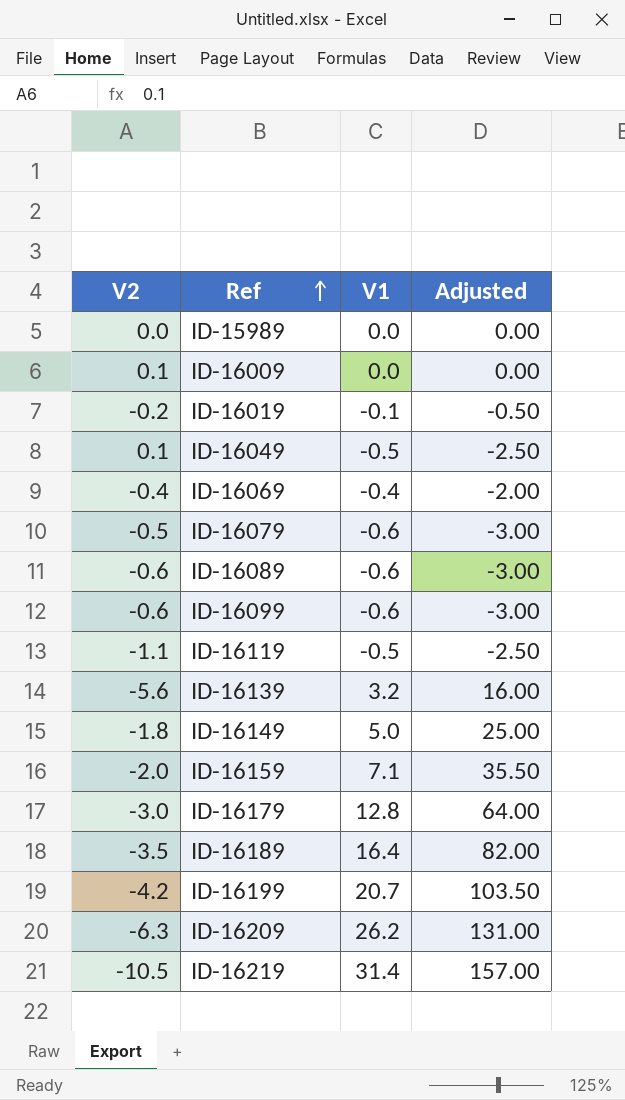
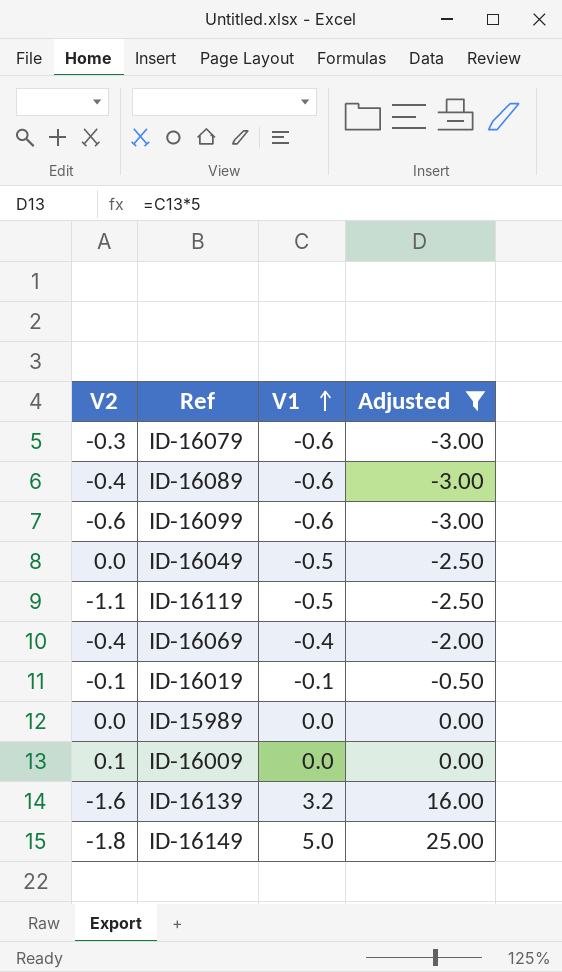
filter: none -> Adjusted <= 25.00
row order: Ref ascending -> V1 ascending
ID-16079 | V2: -0.5 -> -0.3
ID-16089 | V2: -0.6 -> -0.4
ID-16049 | V2: 0.1 -> 0.0
ID-16019 | V2: -0.2 -> -0.1
ID-16139 | V2: -5.6 -> -1.6

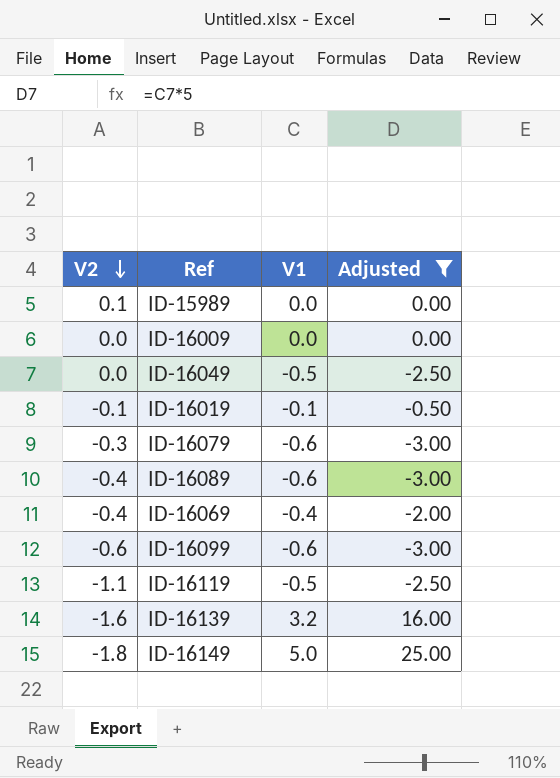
row order: V1 ascending -> V2 descending
ID-15989 | V2: 0.0 -> 0.1
ID-16009 | V2: 0.1 -> 0.0

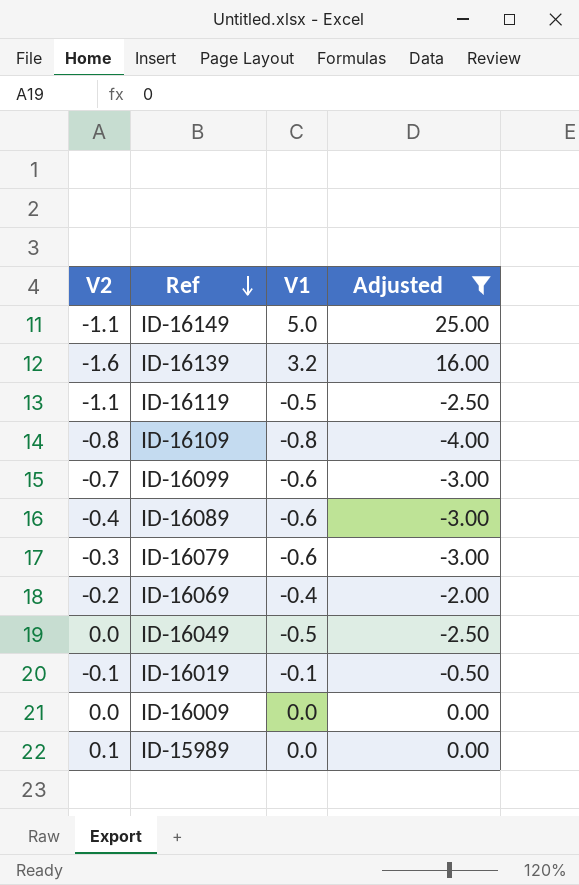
row order: V2 descending -> Ref descending
ID-16149 | V2: -1.8 -> -1.1
row ID-16109: none -> -0.8 | -0.8 | -4.00
ID-16099 | V2: -0.6 -> -0.7
ID-16069 | V2: -0.4 -> -0.2

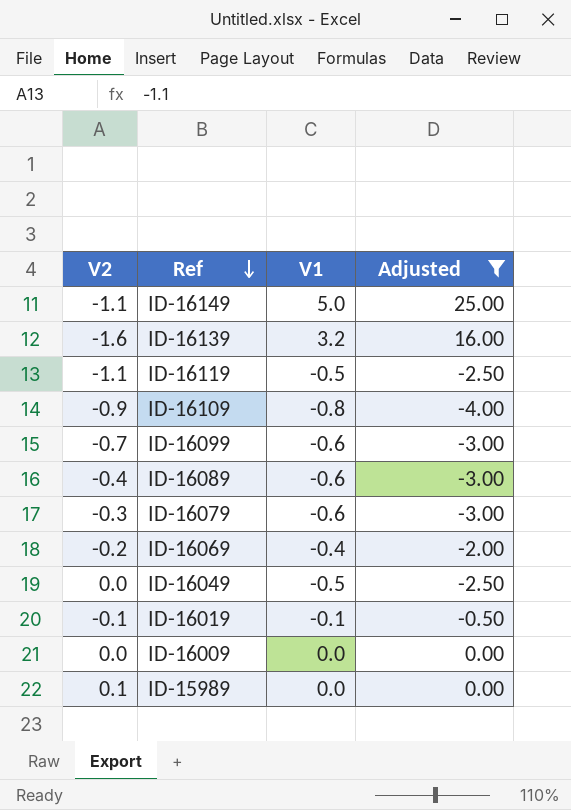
ID-16109 | V2: -0.8 -> -0.9

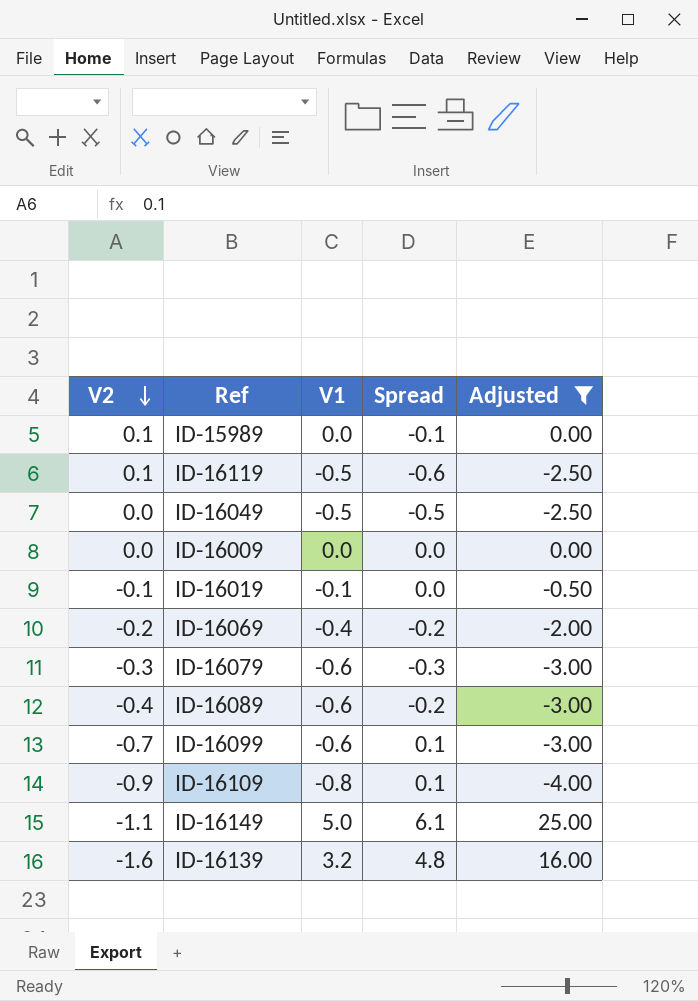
row order: Ref descending -> V2 descending
column Spread | formula: none -> [V1] - [V2]
ID-16119 | V2: -1.1 -> 0.1

